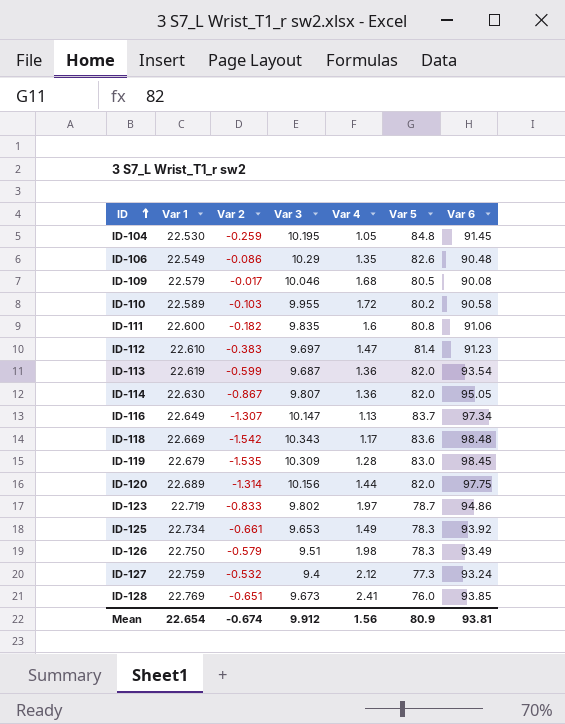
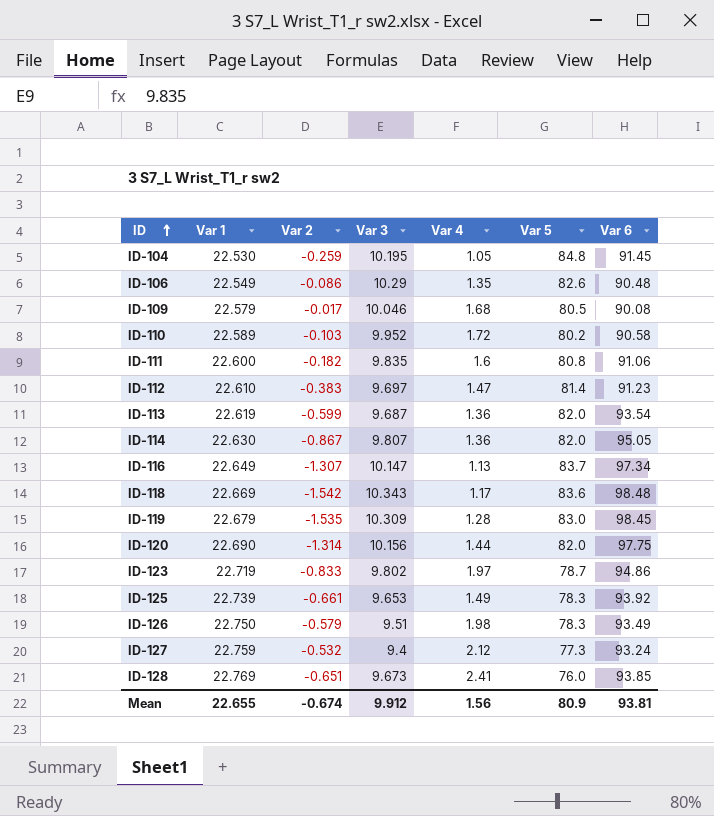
ID-110 | Var 3: 9.955 -> 9.952
ID-120 | Var 1: 22.689 -> 22.690
ID-125 | Var 1: 22.734 -> 22.739
Mean | Var 1: 22.654 -> 22.655

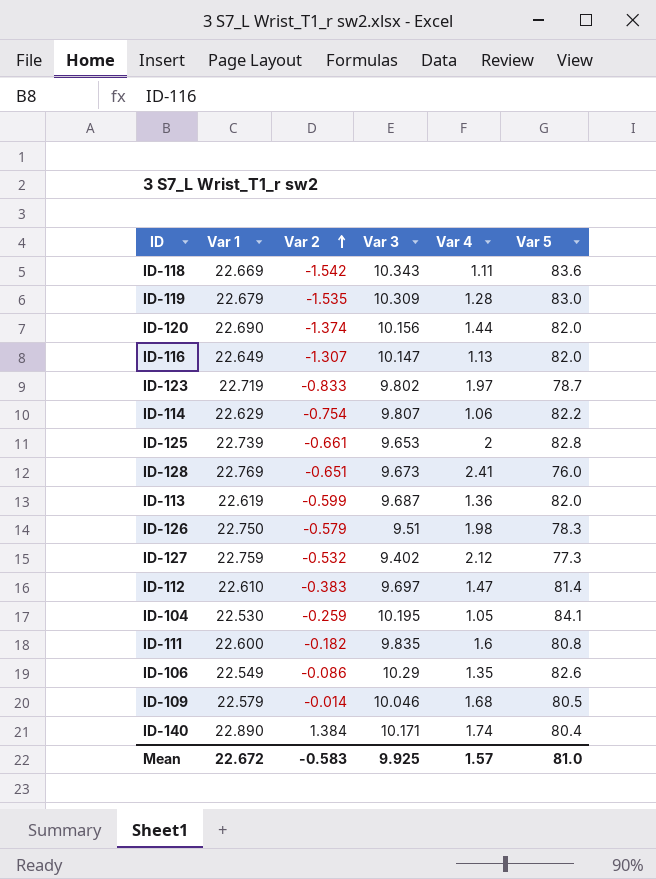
row order: ID ascending -> Var 2 ascending
column Var 6 | position: 7 -> none
row ID-110: 22.589 | -0.103 | 9.952 | 1.72 | 80.2 | 90.58 -> none
ID-118 | Var 4: 1.17 -> 1.11
ID-120 | Var 2: -1.314 -> -1.374
ID-116 | Var 5: 83.7 -> 82.0
ID-114 | Var 1: 22.630 -> 22.629
ID-114 | Var 2: -0.867 -> -0.754
ID-114 | Var 4: 1.36 -> 1.06
ID-114 | Var 5: 82.0 -> 82.2
ID-125 | Var 4: 1.49 -> 2
ID-125 | Var 5: 78.3 -> 82.8
ID-127 | Var 3: 9.4 -> 9.402
ID-104 | Var 5: 84.8 -> 84.1
ID-109 | Var 2: -0.017 -> -0.014
row ID-140: none -> 22.890 | 1.384 | 10.171 | 1.74 | 80.4
Mean | Var 1: 22.655 -> 22.672
Mean | Var 2: -0.674 -> -0.583
Mean | Var 3: 9.912 -> 9.925
Mean | Var 4: 1.56 -> 1.57
Mean | Var 5: 80.9 -> 81.0

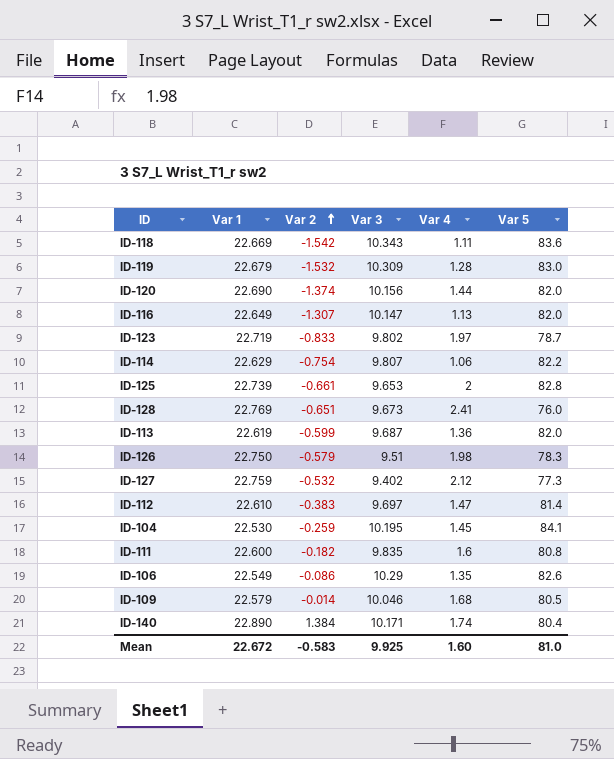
ID-119 | Var 2: -1.535 -> -1.532
ID-104 | Var 4: 1.05 -> 1.45
Mean | Var 4: 1.57 -> 1.60

